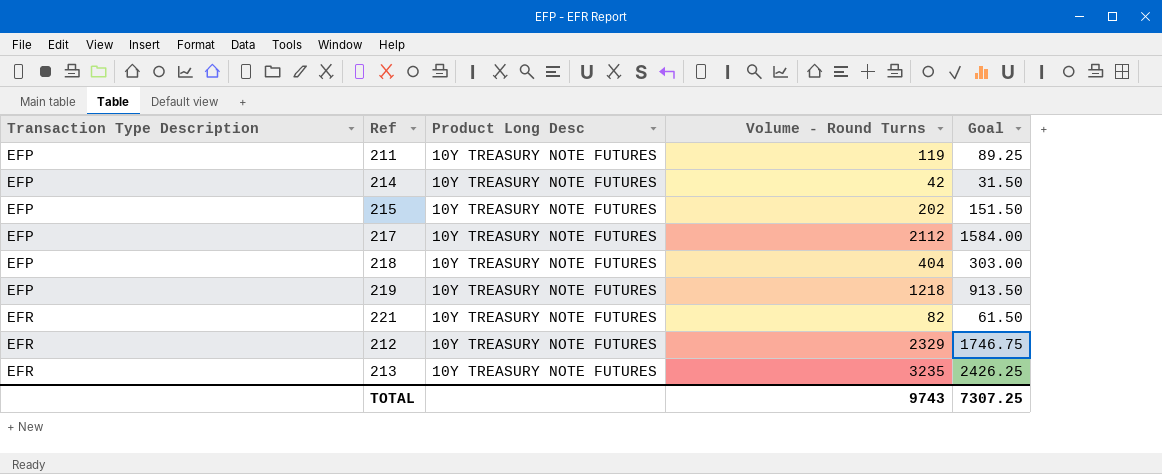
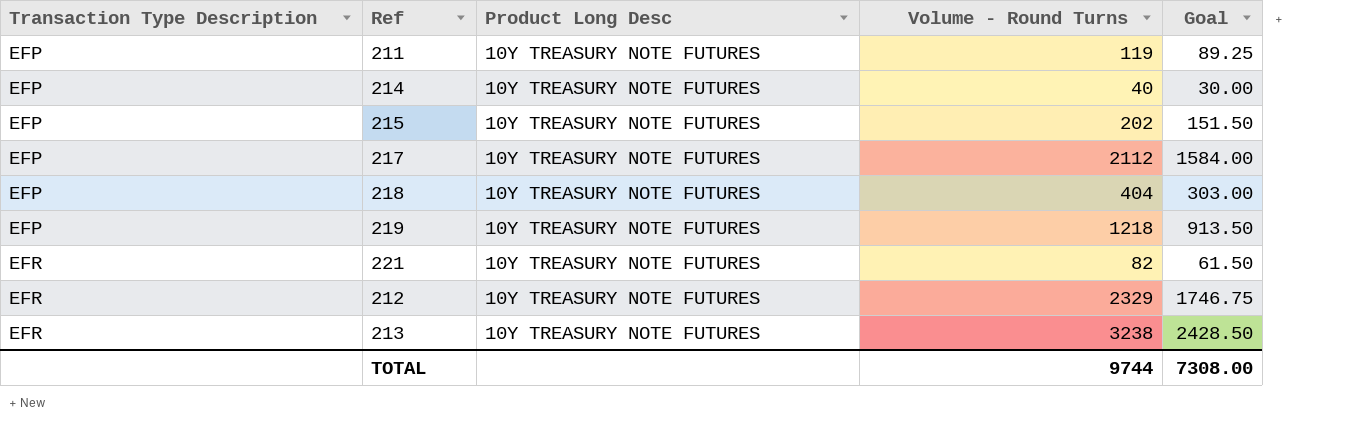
214 | Volume - Round Turns: 42 -> 40
214 | Goal: 31.50 -> 30.00
213 | Volume - Round Turns: 3235 -> 3238
213 | Goal: 2426.25 -> 2428.50
TOTAL | Volume - Round Turns: 9743 -> 9744
TOTAL | Goal: 7307.25 -> 7308.00

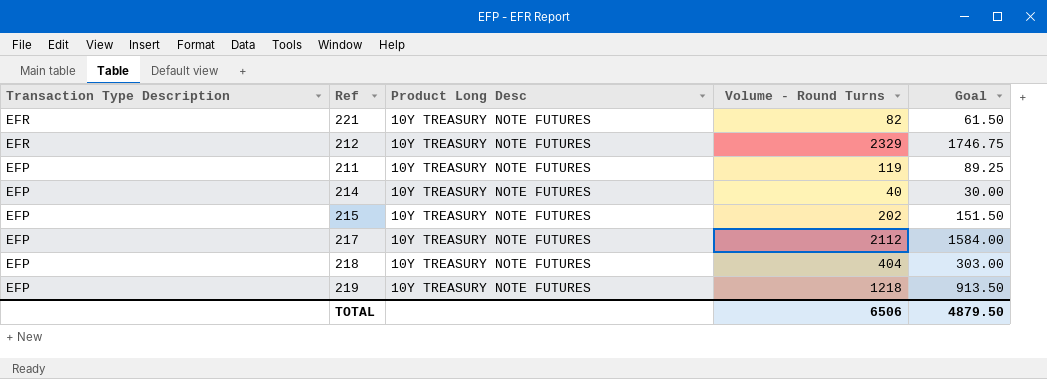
row order: Transaction Type Description ascending -> Transaction Type Description descending
row 213: EFR | 10Y TREASURY NOTE FUTURES | 3238 | 2428.50 -> none
TOTAL | Volume - Round Turns: 9744 -> 6506
TOTAL | Goal: 7308.00 -> 4879.50

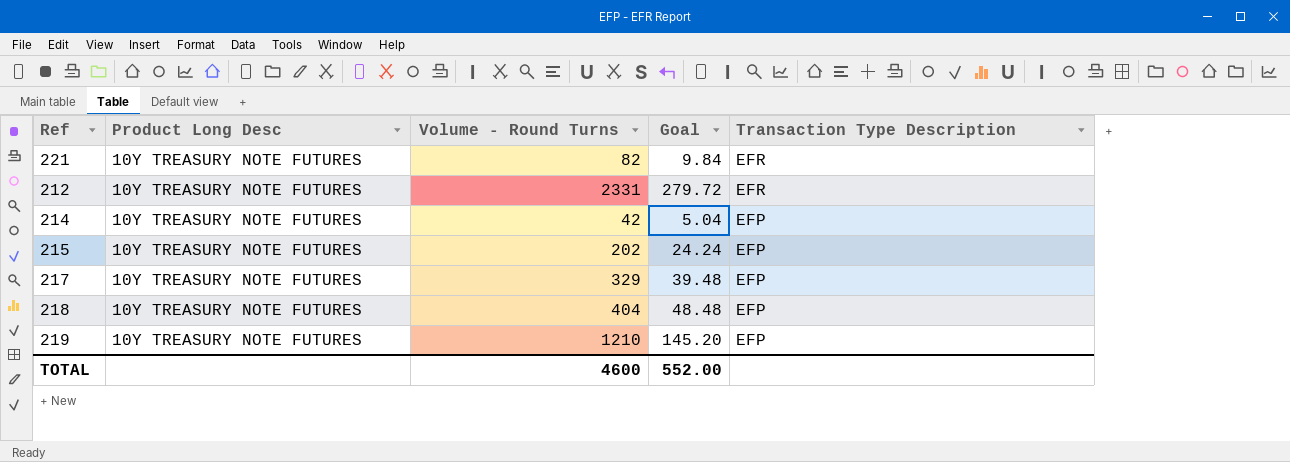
column Goal | formula: [Volume - Round Turns] * 0.75 -> [Volume - Round Turns] * 0.12
column Transaction Type Description | position: 1 -> 5
row 211: EFP | 10Y TREASURY NOTE FUTURES | 119 | 89.25 -> none
212 | Volume - Round Turns: 2329 -> 2331
214 | Volume - Round Turns: 40 -> 42
217 | Volume - Round Turns: 2112 -> 329
219 | Volume - Round Turns: 1218 -> 1210
TOTAL | Volume - Round Turns: 6506 -> 4600
TOTAL | Goal: 4879.50 -> 552.00

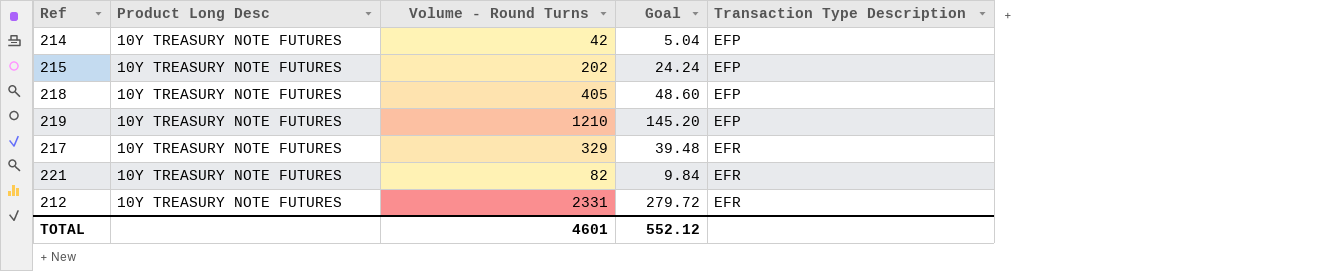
row order: Transaction Type Description descending -> Transaction Type Description ascending
218 | Volume - Round Turns: 404 -> 405
218 | Goal: 48.48 -> 48.60
217 | Transaction Type Description: EFP -> EFR
TOTAL | Volume - Round Turns: 4600 -> 4601
TOTAL | Goal: 552.00 -> 552.12

